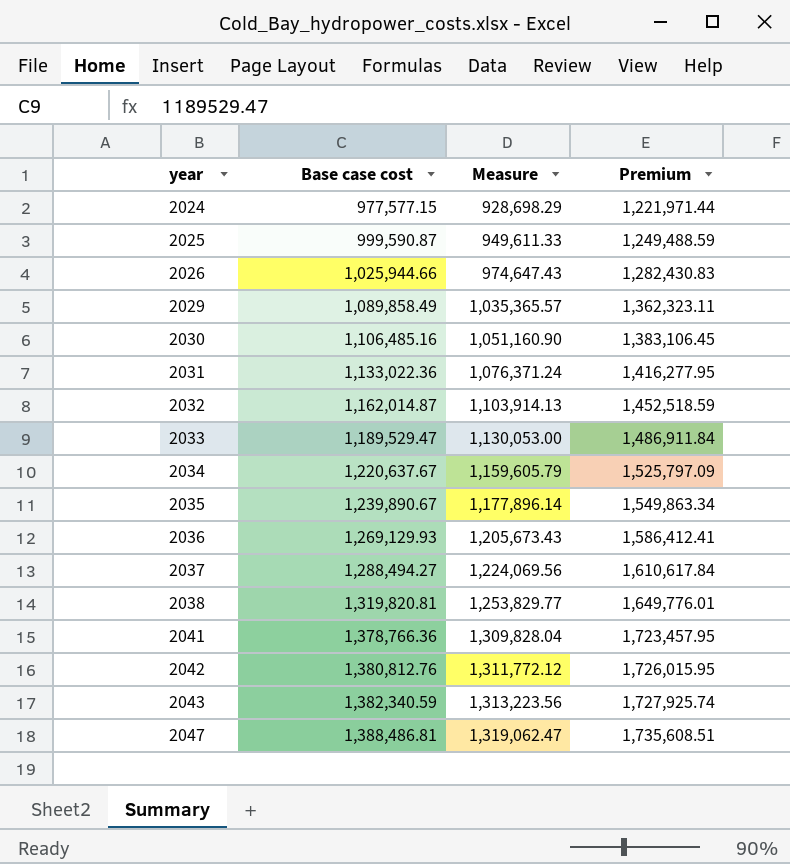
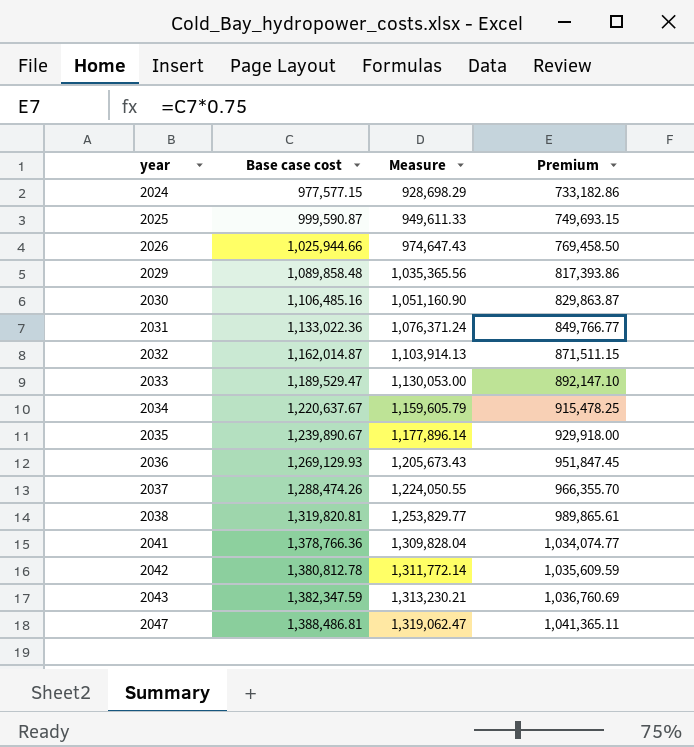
column Premium | formula: [Base case cost] * 1.25 -> [Base case cost] * 0.75
2029 | Base case cost: 1,089,858.49 -> 1,089,858.48
2029 | Measure: 1,035,365.57 -> 1,035,365.56
2037 | Base case cost: 1,288,494.27 -> 1,288,474.26
2037 | Measure: 1,224,069.56 -> 1,224,050.55
2042 | Base case cost: 1,380,812.76 -> 1,380,812.78
2042 | Measure: 1,311,772.12 -> 1,311,772.14
2043 | Base case cost: 1,382,340.59 -> 1,382,347.59
2043 | Measure: 1,313,223.56 -> 1,313,230.21

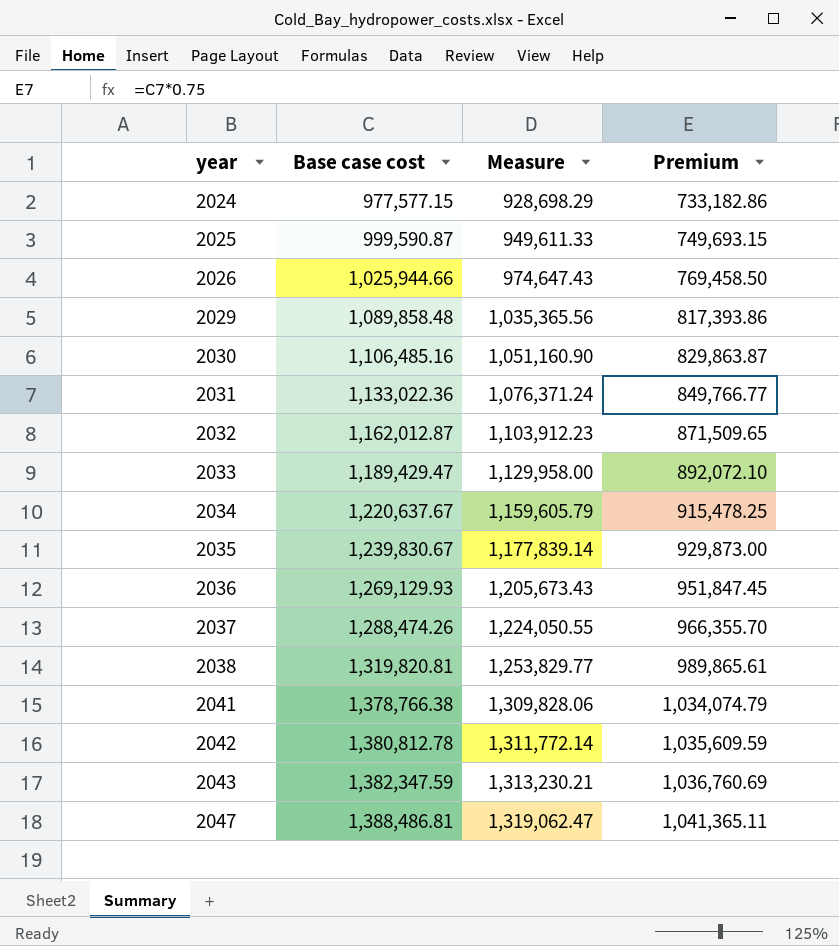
2032 | Base case cost: 1,162,014.87 -> 1,162,012.87
2032 | Measure: 1,103,914.13 -> 1,103,912.23
2032 | Premium: 871,511.15 -> 871,509.65
2033 | Base case cost: 1,189,529.47 -> 1,189,429.47
2033 | Measure: 1,130,053.00 -> 1,129,958.00
2033 | Premium: 892,147.10 -> 892,072.10
2035 | Base case cost: 1,239,890.67 -> 1,239,830.67
2035 | Measure: 1,177,896.14 -> 1,177,839.14
2035 | Premium: 929,918.00 -> 929,873.00
2041 | Base case cost: 1,378,766.36 -> 1,378,766.38
2041 | Measure: 1,309,828.04 -> 1,309,828.06
2041 | Premium: 1,034,074.77 -> 1,034,074.79

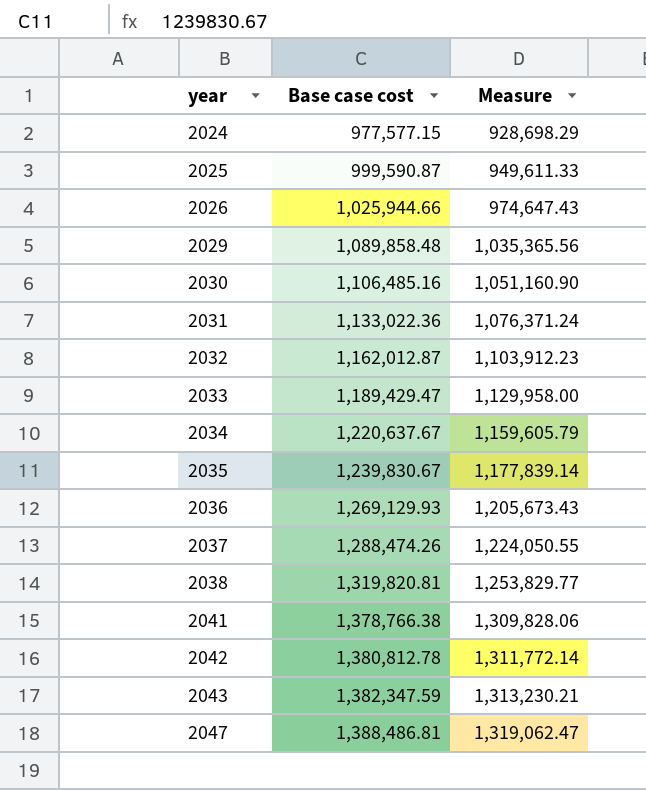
column Premium | formula: [Base case cost] * 0.75 -> none

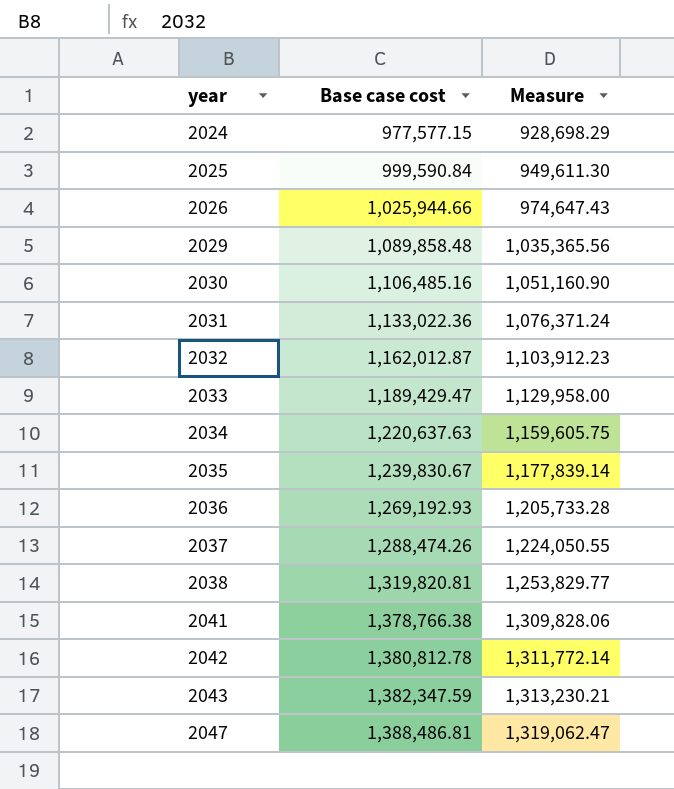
2025 | Base case cost: 999,590.87 -> 999,590.84
2025 | Measure: 949,611.33 -> 949,611.30
2034 | Base case cost: 1,220,637.67 -> 1,220,637.63
2034 | Measure: 1,159,605.79 -> 1,159,605.75
2036 | Base case cost: 1,269,129.93 -> 1,269,192.93
2036 | Measure: 1,205,673.43 -> 1,205,733.28

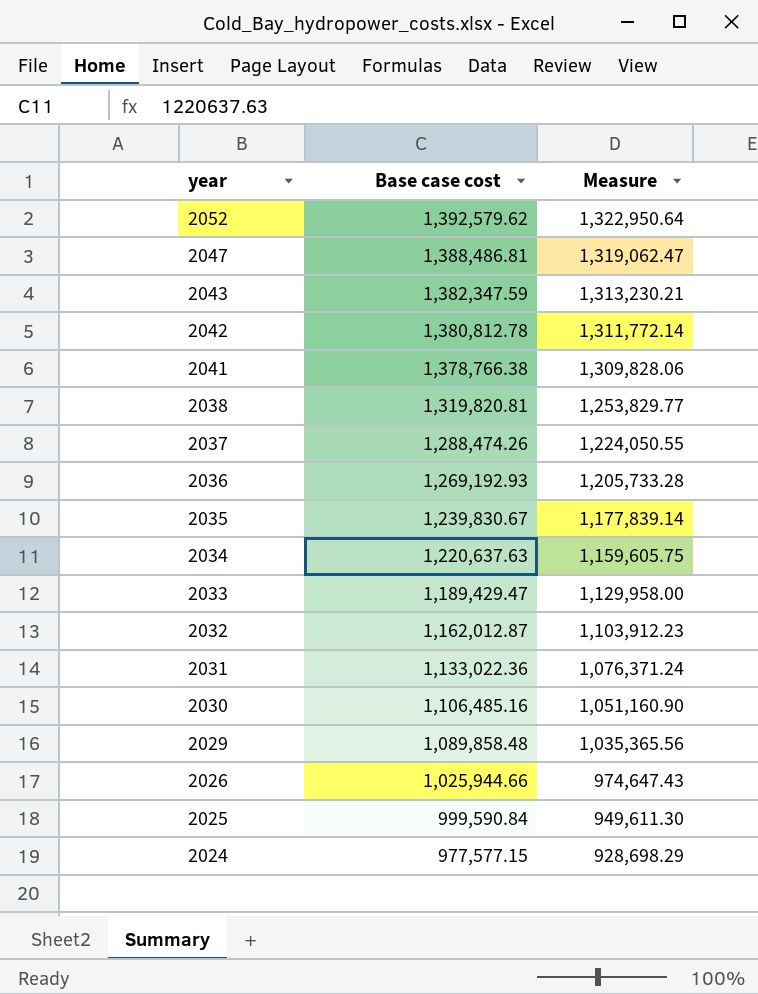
row order: year ascending -> year descending
row 2052: none -> 1,392,579.62 | 1,322,950.64

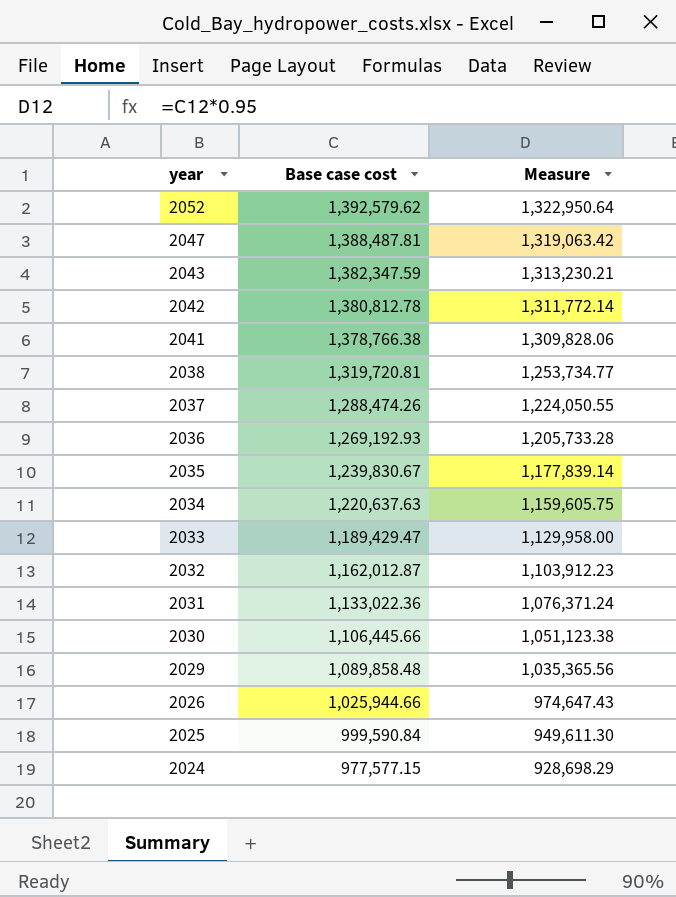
2047 | Base case cost: 1,388,486.81 -> 1,388,487.81
2047 | Measure: 1,319,062.47 -> 1,319,063.42
2038 | Base case cost: 1,319,820.81 -> 1,319,720.81
2038 | Measure: 1,253,829.77 -> 1,253,734.77
2030 | Base case cost: 1,106,485.16 -> 1,106,445.66
2030 | Measure: 1,051,160.90 -> 1,051,123.38

